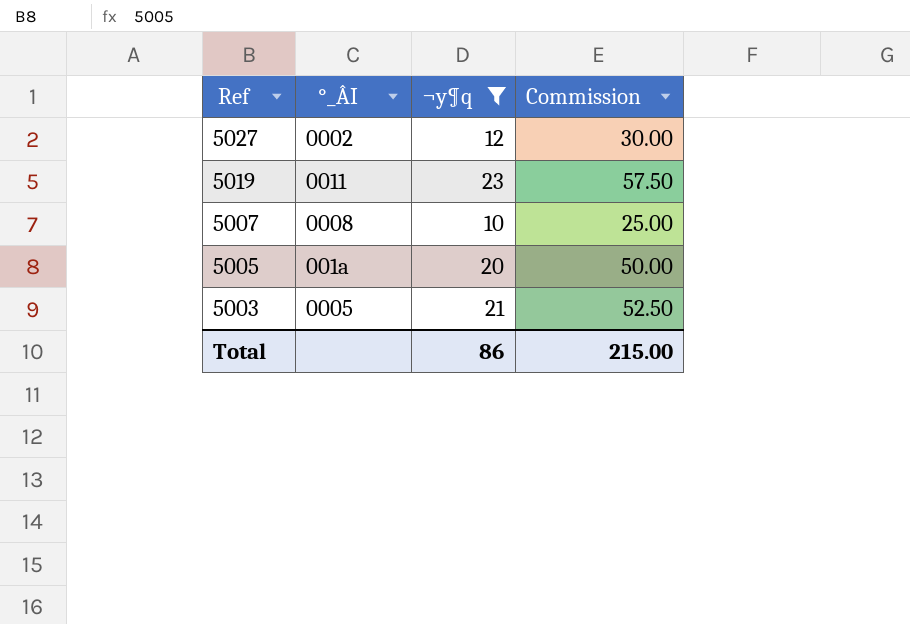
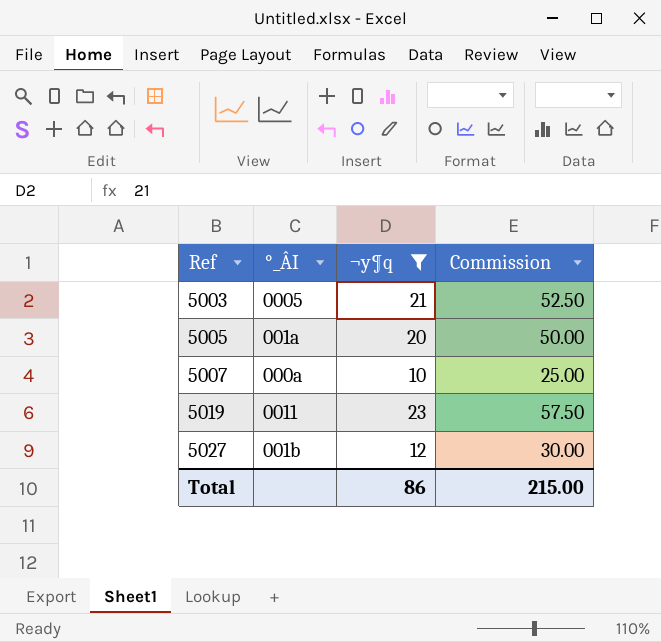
row order: Ref descending -> Ref ascending
5007 | °_ÂI: 0008 -> 000a
5027 | °_ÂI: 0002 -> 001b

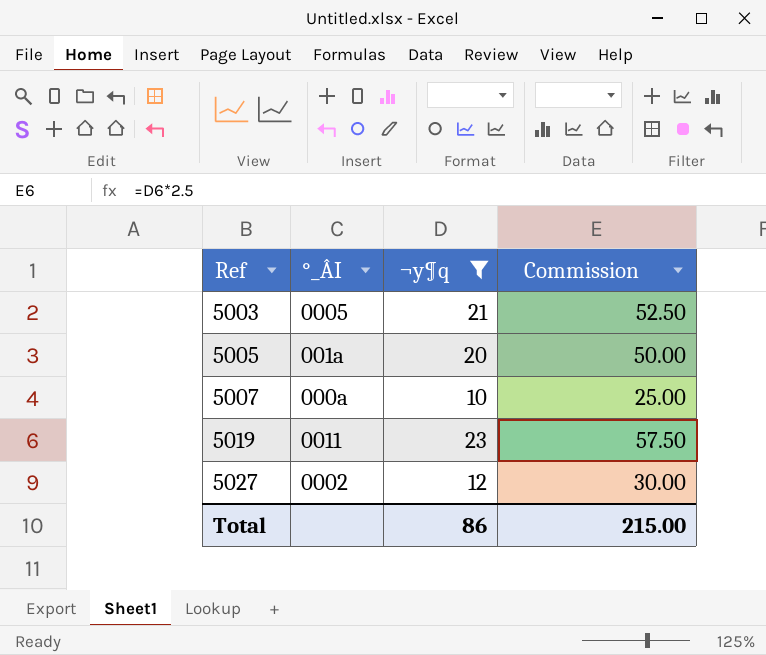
5027 | °_ÂI: 001b -> 0002

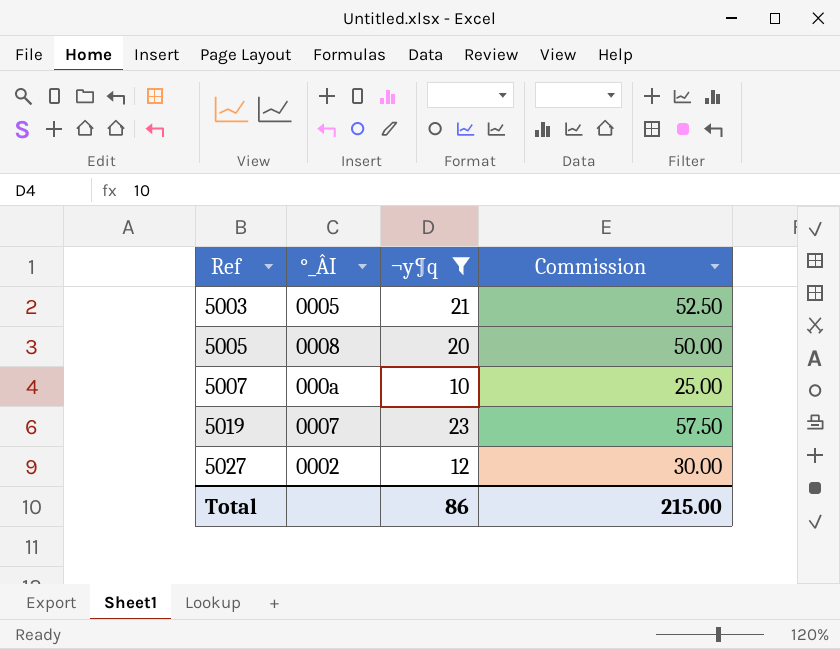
5005 | °_ÂI: 001a -> 0008
5019 | °_ÂI: 0011 -> 0007

